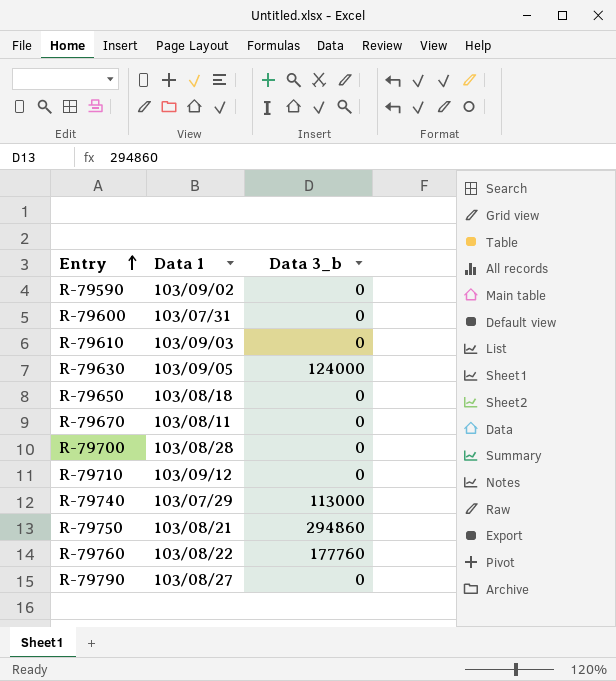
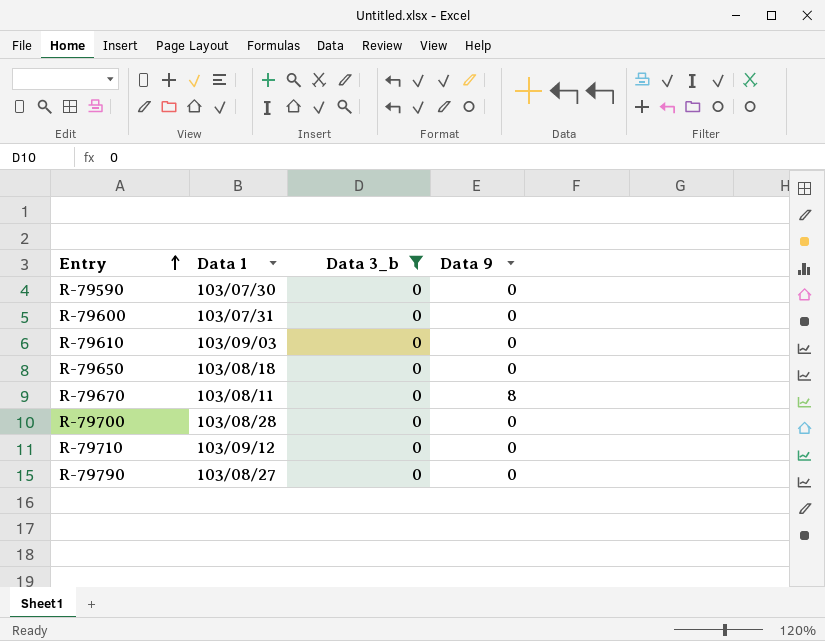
filter: none -> Data 3_b = 0
column Data 9 | position: none -> 4
R-79590 | Data 1: 103/09/02 -> 103/07/30

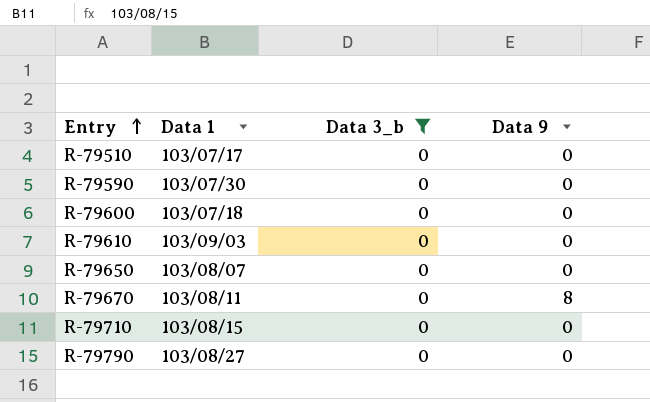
row R-79700: 103/08/28 | 0 | 0 -> none
row R-79510: none -> 103/07/17 | 0 | 0
R-79600 | Data 1: 103/07/31 -> 103/07/18
R-79650 | Data 1: 103/08/18 -> 103/08/07
R-79710 | Data 1: 103/09/12 -> 103/08/15

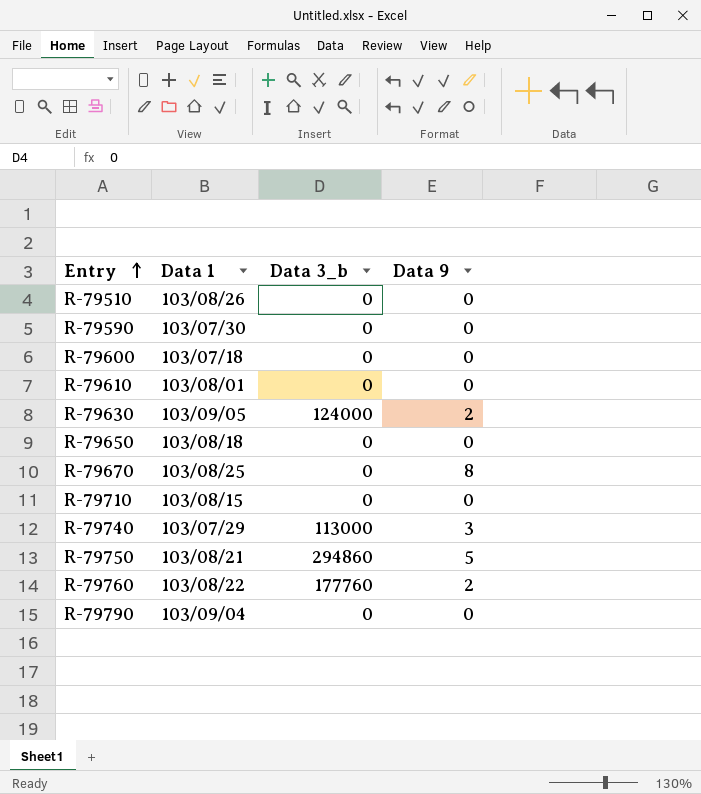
filter: Data 3_b = 0 -> none
R-79510 | Data 1: 103/07/17 -> 103/08/26
R-79610 | Data 1: 103/09/03 -> 103/08/01
R-79650 | Data 1: 103/08/07 -> 103/08/18
R-79670 | Data 1: 103/08/11 -> 103/08/25
R-79790 | Data 1: 103/08/27 -> 103/09/04

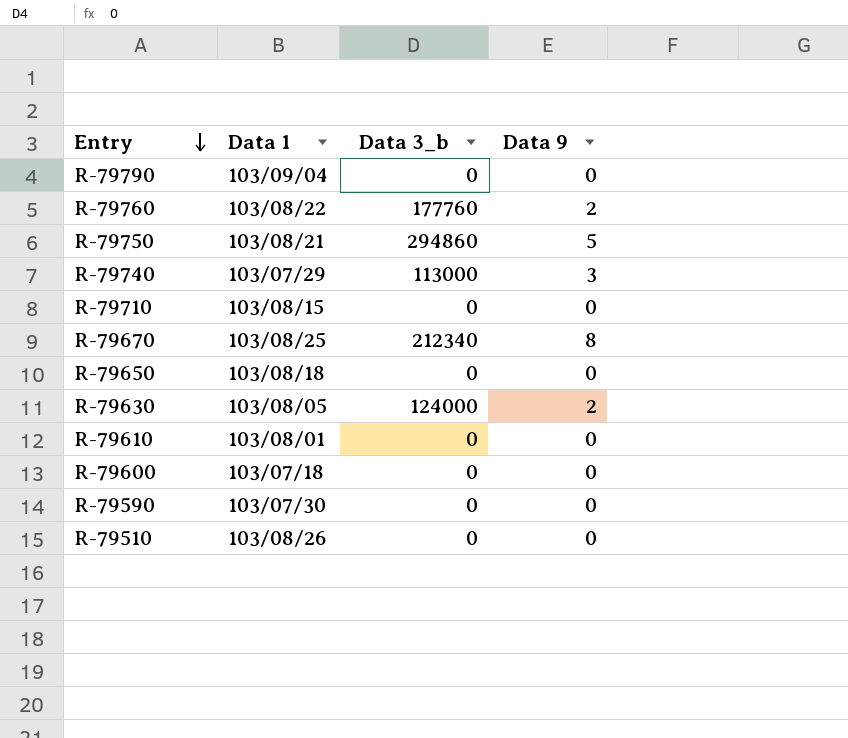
row order: Entry ascending -> Entry descending
R-79670 | Data 3_b: 0 -> 212340
R-79630 | Data 1: 103/09/05 -> 103/08/05

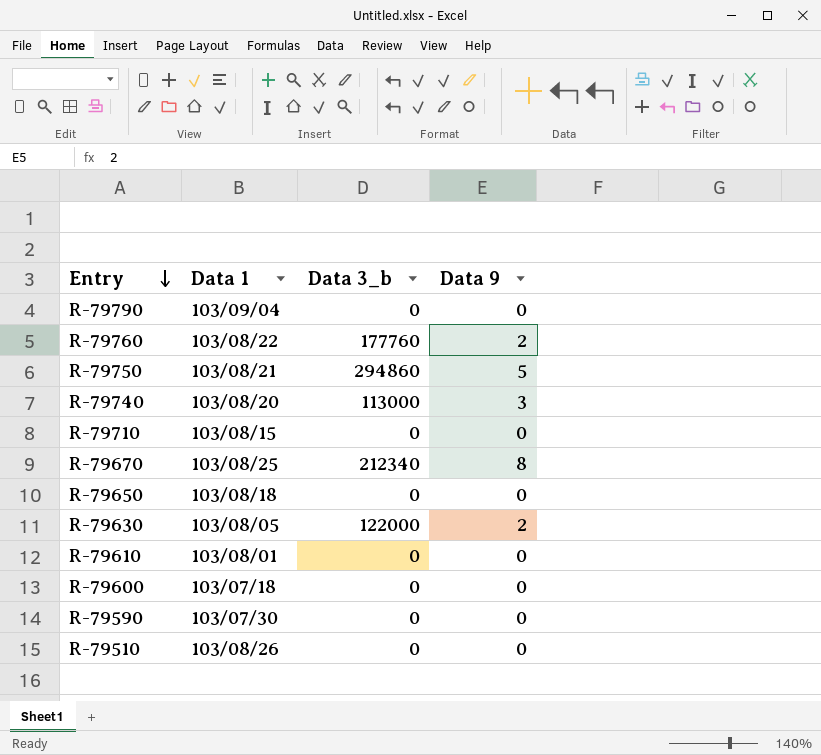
R-79740 | Data 1: 103/07/29 -> 103/08/20
R-79630 | Data 3_b: 124000 -> 122000

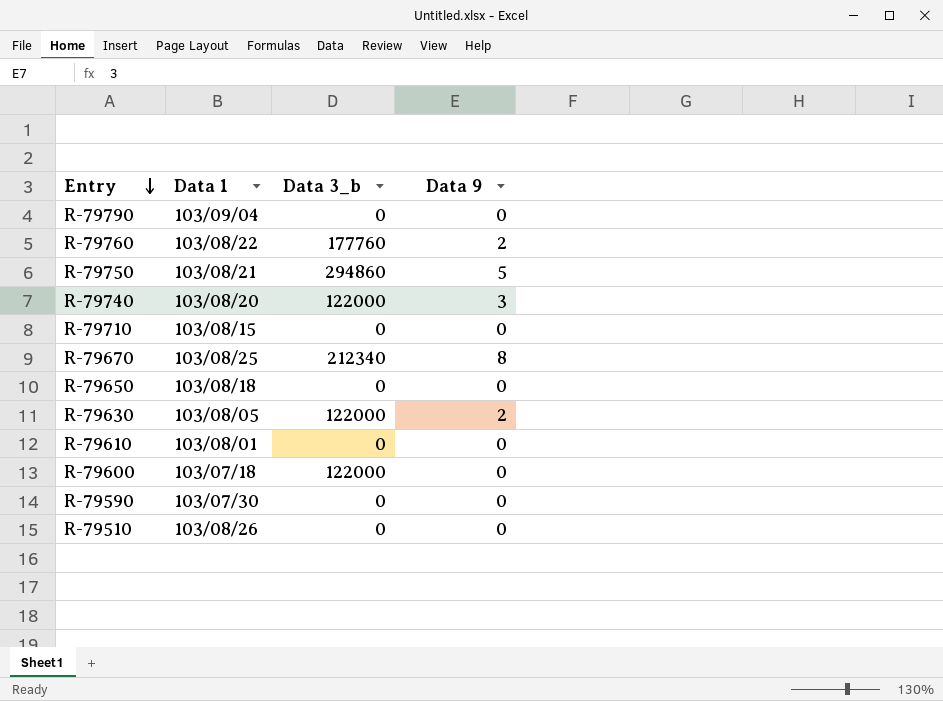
R-79740 | Data 3_b: 113000 -> 122000
R-79600 | Data 3_b: 0 -> 122000

